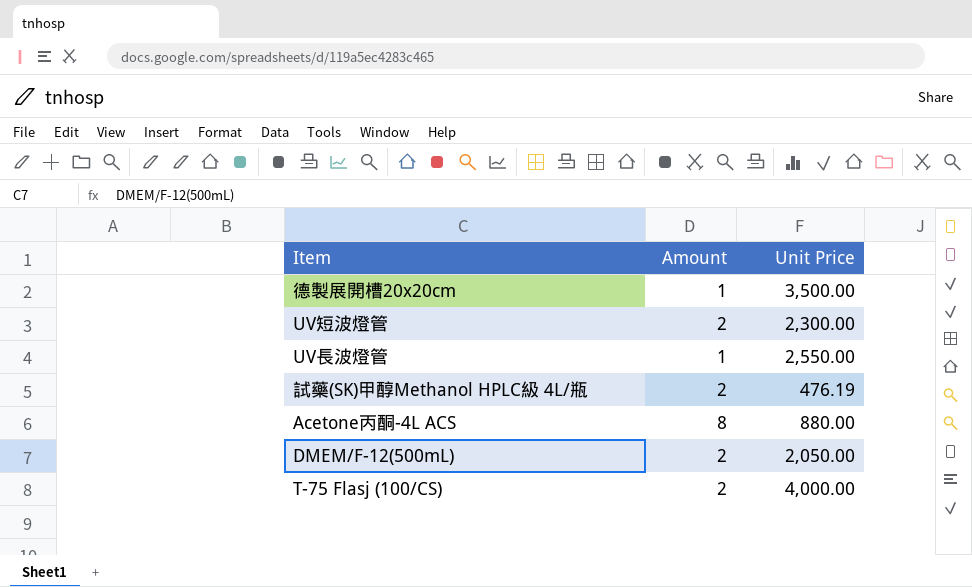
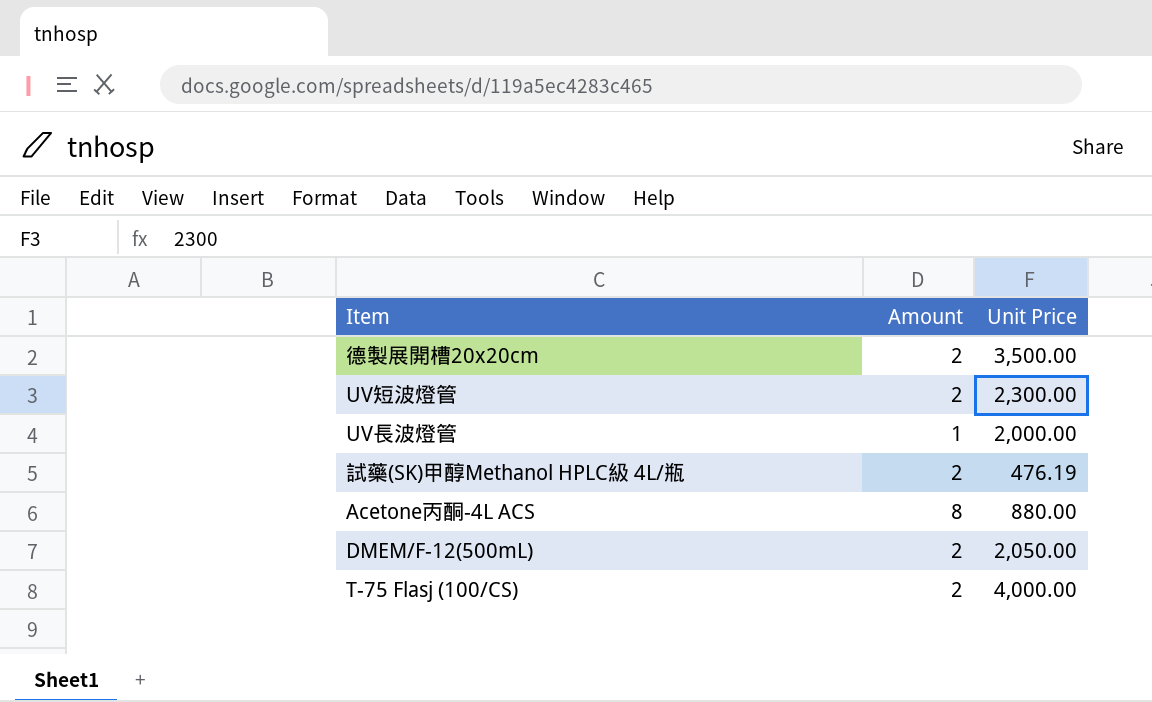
德製展開槽20x20cm | Amount: 1 -> 2
UV長波燈管 | Unit Price: 2,550.00 -> 2,000.00

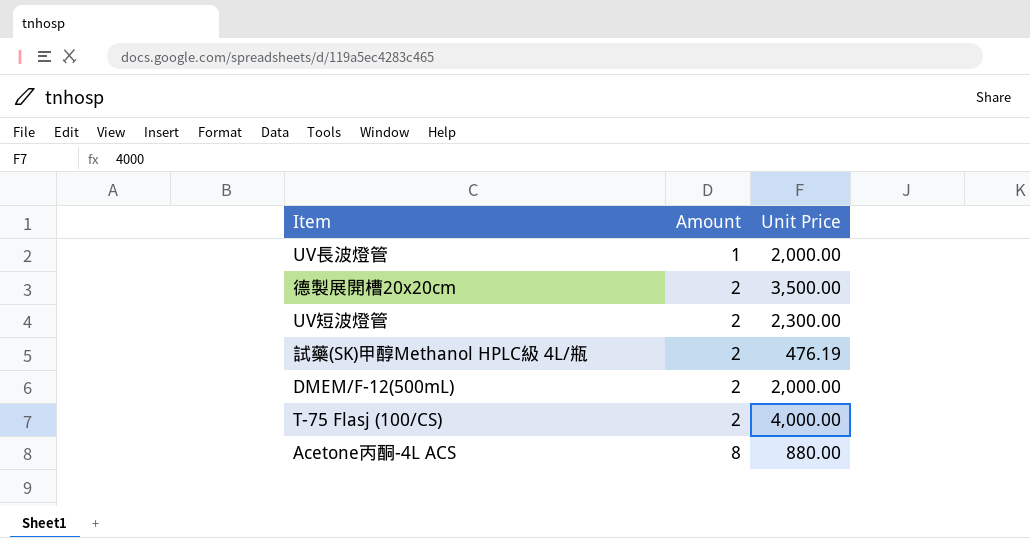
row order: none -> Amount ascending
DMEM/F-12(500mL) | Unit Price: 2,050.00 -> 2,000.00

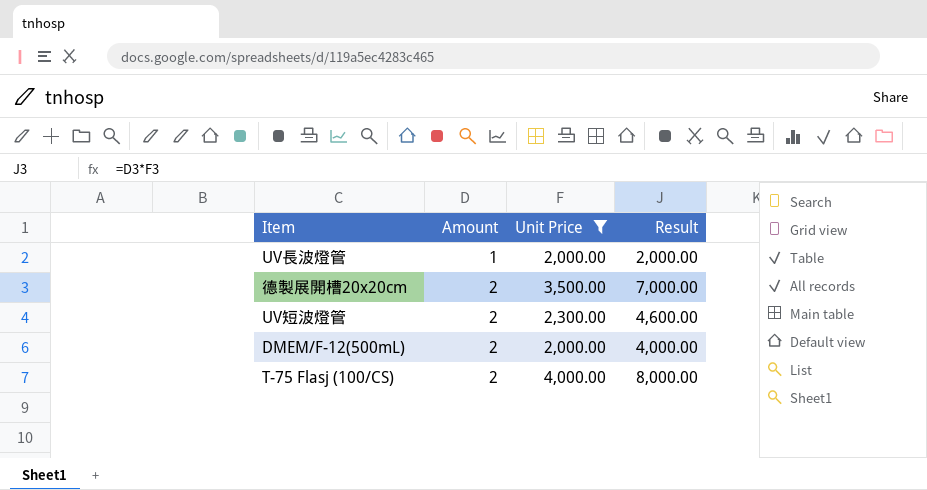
filter: none -> Unit Price >= 2,000.00
column Result | formula: none -> [Amount] * [Unit Price]

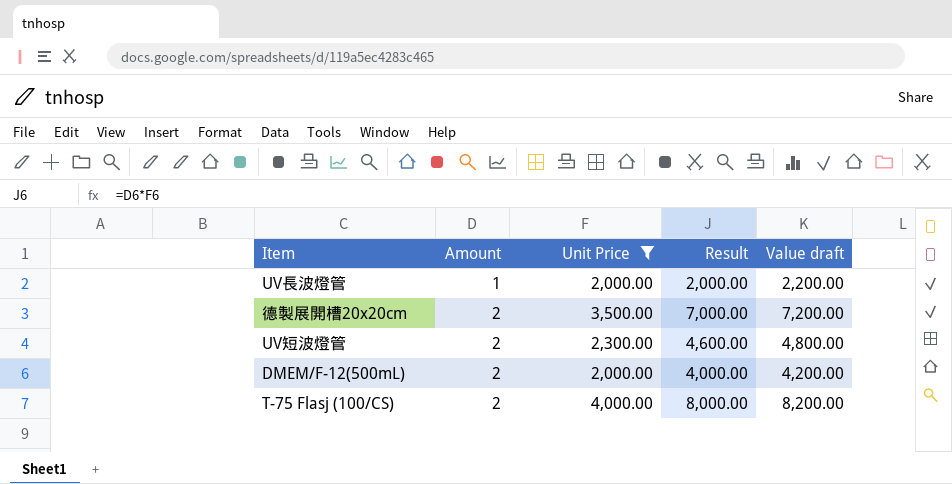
column Value draft | formula: none -> [Result] + 200

